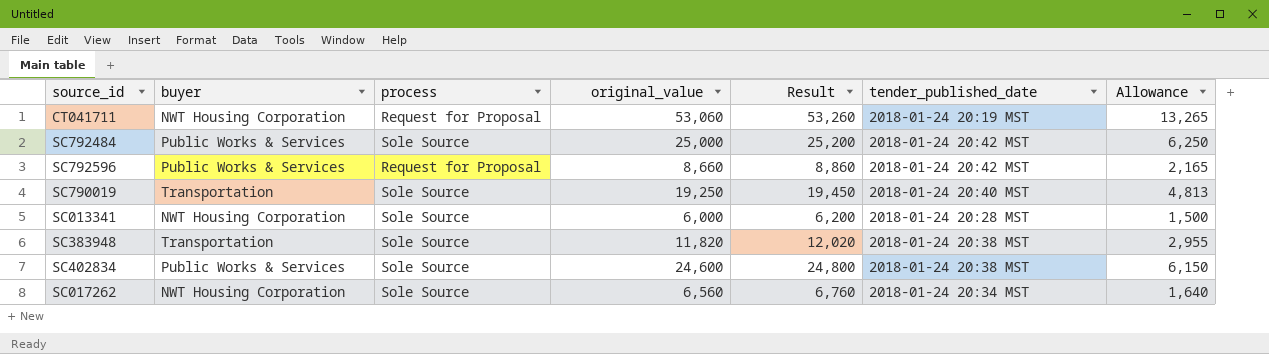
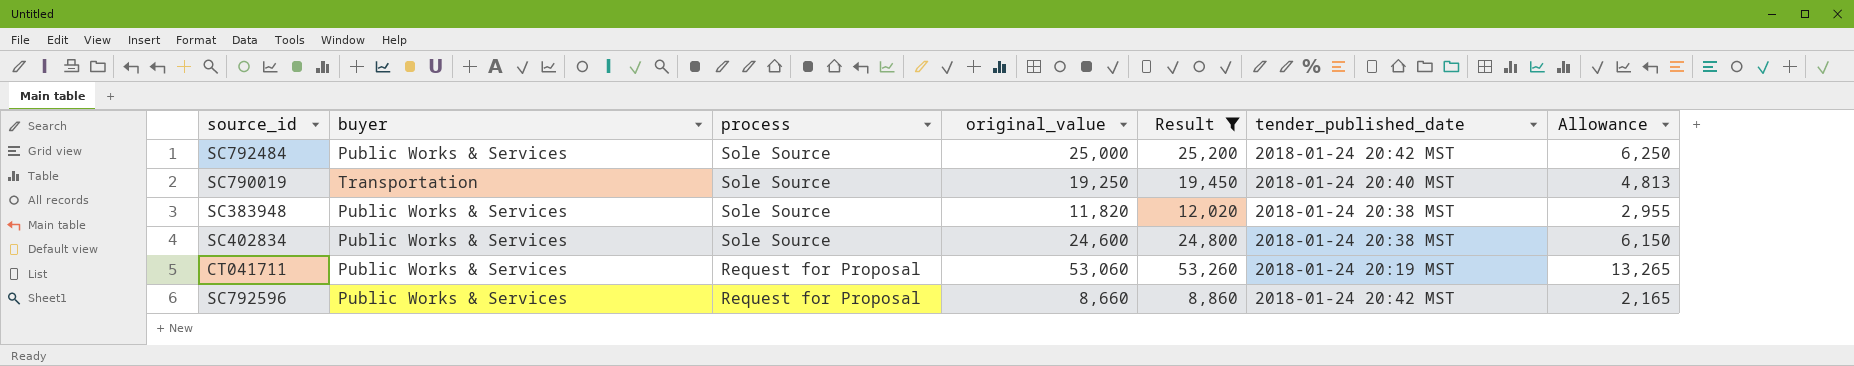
filter: none -> Result >= 8,860
row order: none -> process descending
SC383948 | buyer: Transportation -> Public Works & Services
CT041711 | buyer: NWT Housing Corporation -> Public Works & Services

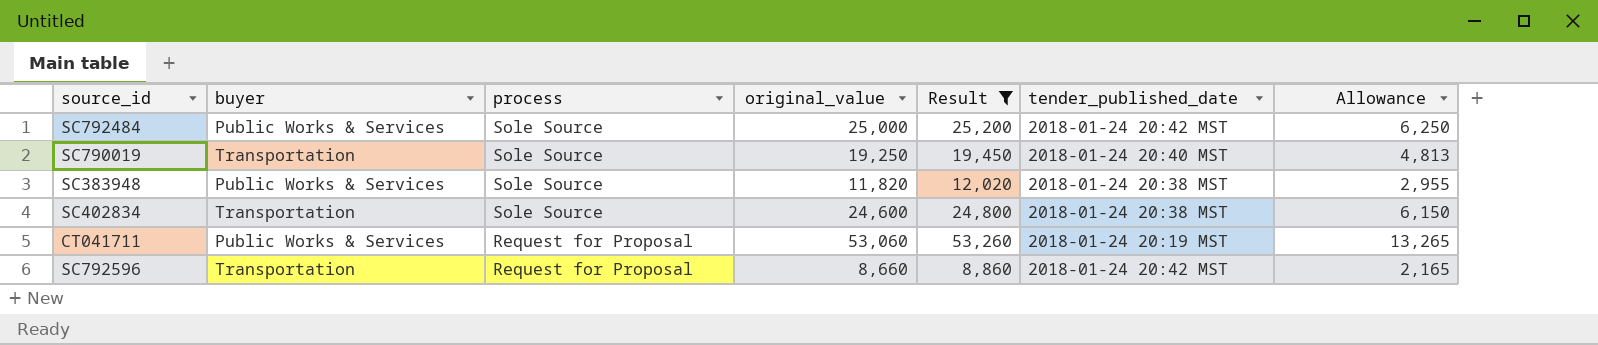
SC402834 | buyer: Public Works & Services -> Transportation
SC792596 | buyer: Public Works & Services -> Transportation

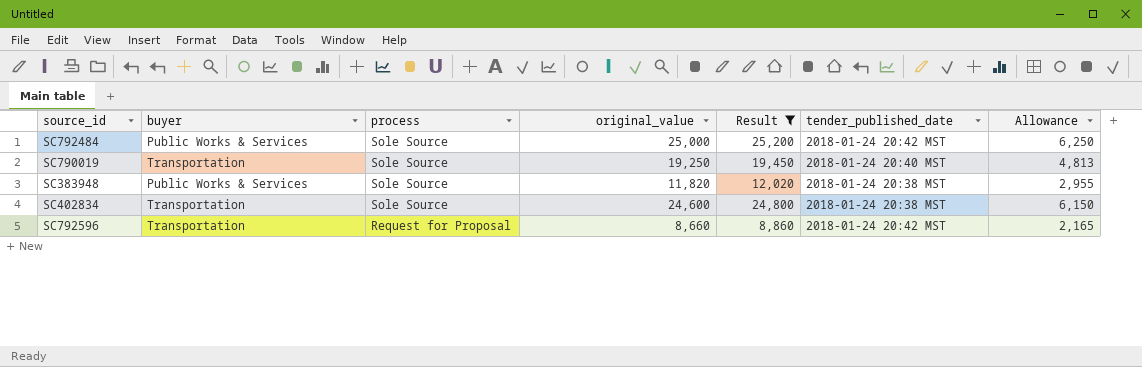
row CT041711: Public Works & Services | Request for Proposal | 53,060 | 53,260 | 2018-01-24 20:19 MST | 13,265 -> none

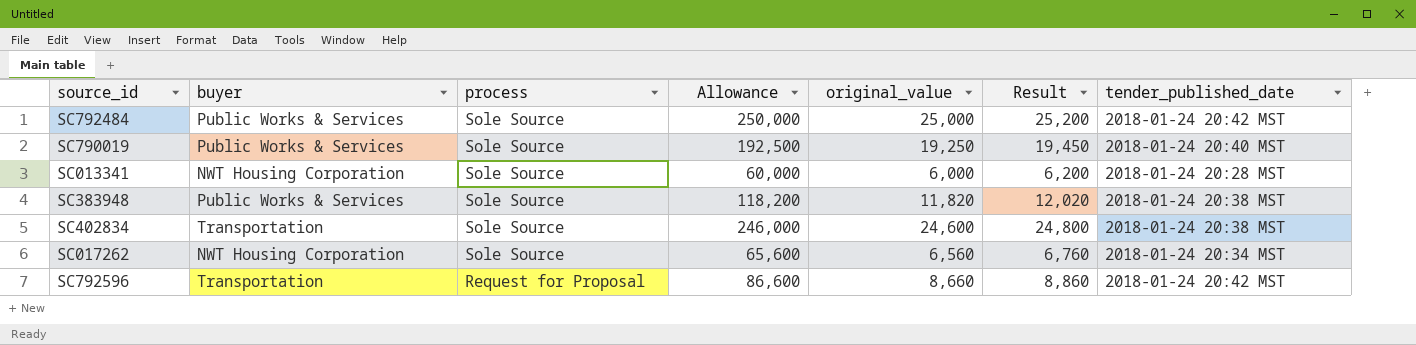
filter: Result >= 8,860 -> none
column Allowance | formula: [original_value] * 0.25 -> [original_value] * 10
column Allowance | position: 7 -> 4
SC790019 | buyer: Transportation -> Public Works & Services

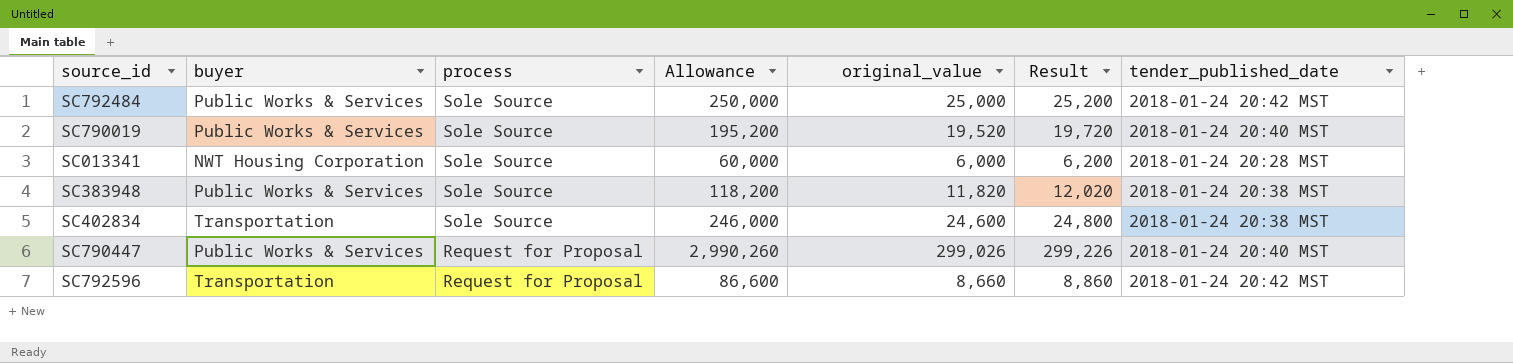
row SC017262: NWT Housing Corporation | Sole Source | 65,600 | 6,560 | 6,760 | 2018-01-24 20:34 MST -> none
SC790019 | Allowance: 192,500 -> 195,200
SC790019 | original_value: 19,250 -> 19,520
SC790019 | Result: 19,450 -> 19,720
row SC790447: none -> Public Works & Services | Request for Proposal | 2,990,260 | 299,026 | 299,226 | 2018-01-24 20:40 MST

